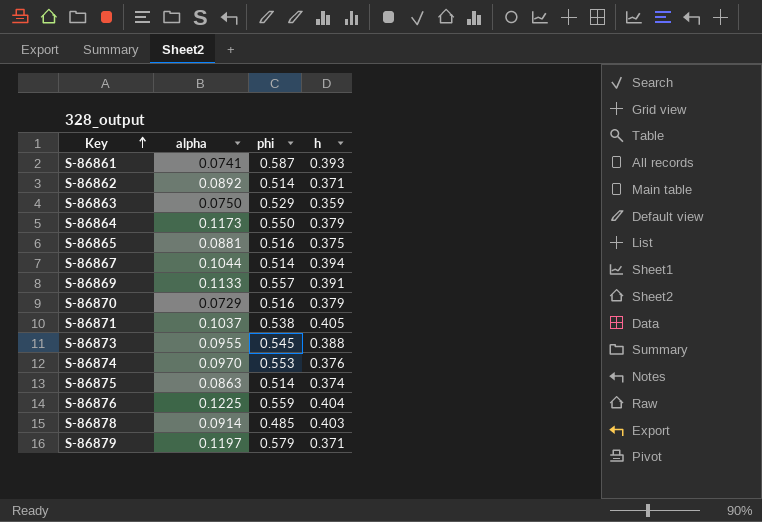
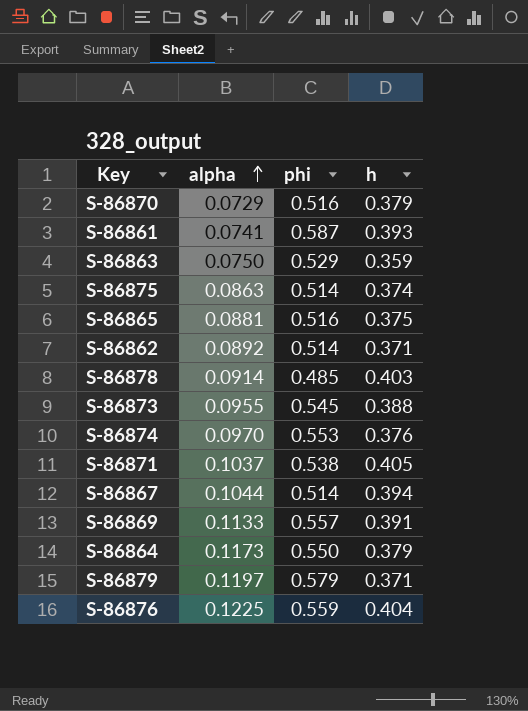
row order: Key ascending -> alpha ascending

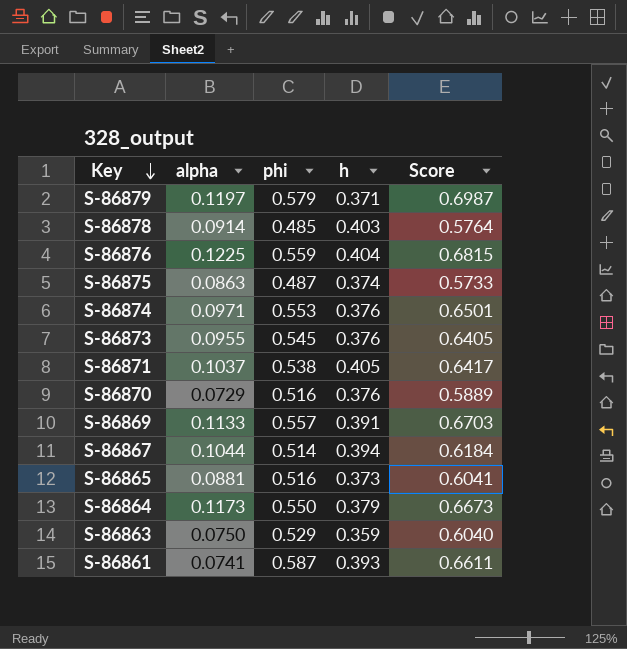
row order: alpha ascending -> Key descending
column Score | formula: none -> [alpha] + [phi]
row S-86862: 0.0892 | 0.514 | 0.371 -> none
S-86875 | phi: 0.514 -> 0.487
S-86874 | alpha: 0.0970 -> 0.0971
S-86873 | h: 0.388 -> 0.376
S-86870 | h: 0.379 -> 0.376
S-86865 | h: 0.375 -> 0.373

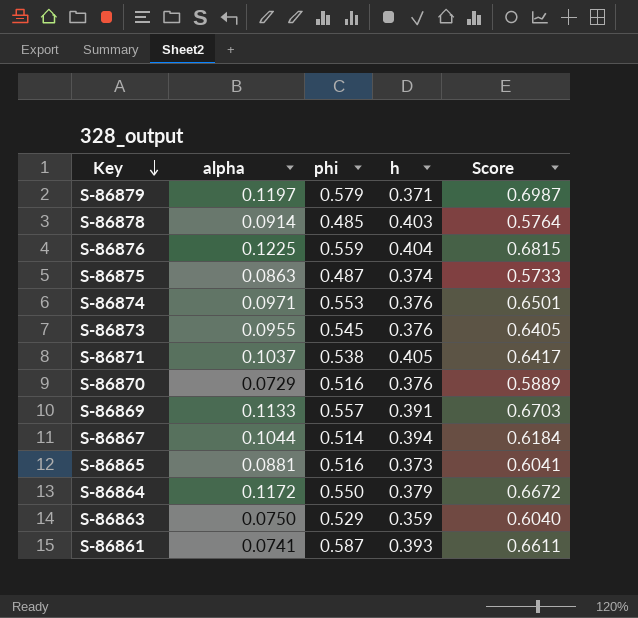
S-86864 | alpha: 0.1173 -> 0.1172
S-86864 | Score: 0.6673 -> 0.6672

